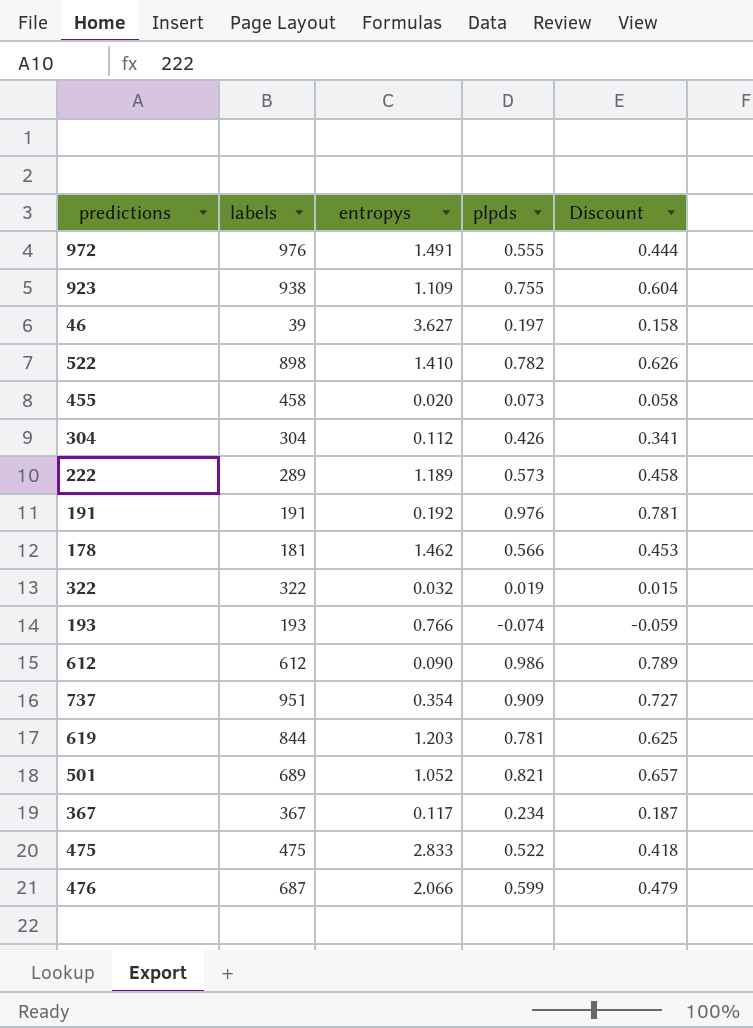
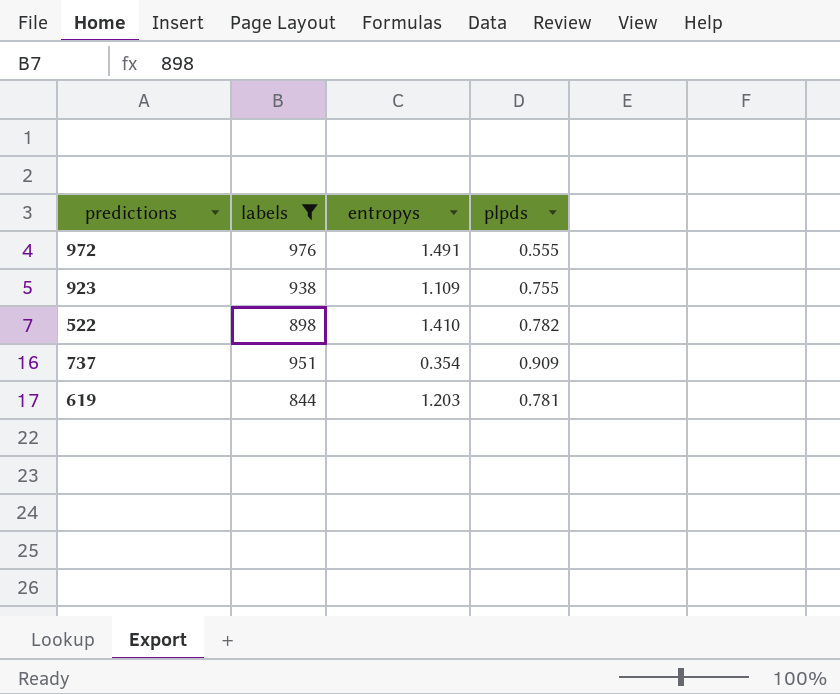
filter: none -> labels >= 844
column Discount | formula: [plpds] * 0.8 -> none

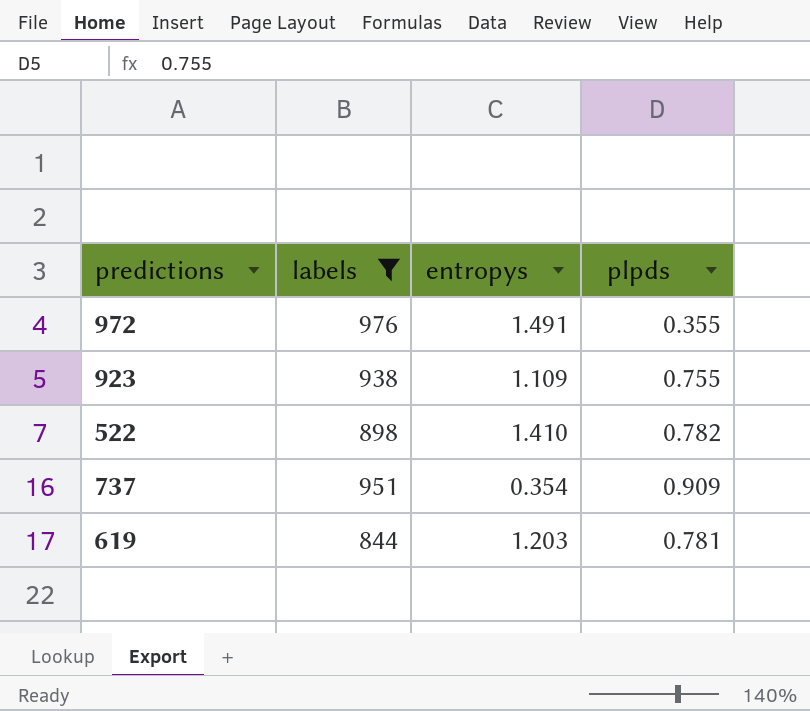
972 | plpds: 0.555 -> 0.355

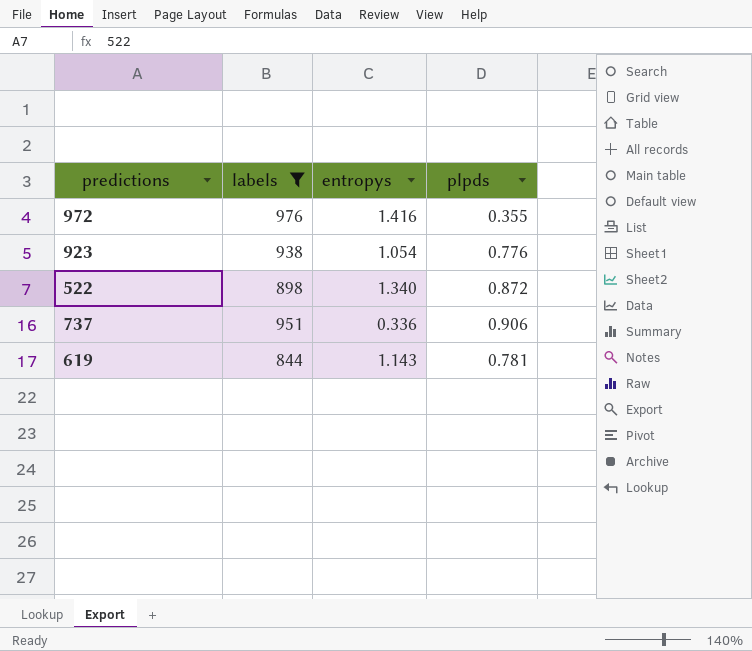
972 | entropys: 1.491 -> 1.416
923 | entropys: 1.109 -> 1.054
923 | plpds: 0.755 -> 0.776
522 | entropys: 1.410 -> 1.340
522 | plpds: 0.782 -> 0.872
737 | entropys: 0.354 -> 0.336
737 | plpds: 0.909 -> 0.906
619 | entropys: 1.203 -> 1.143

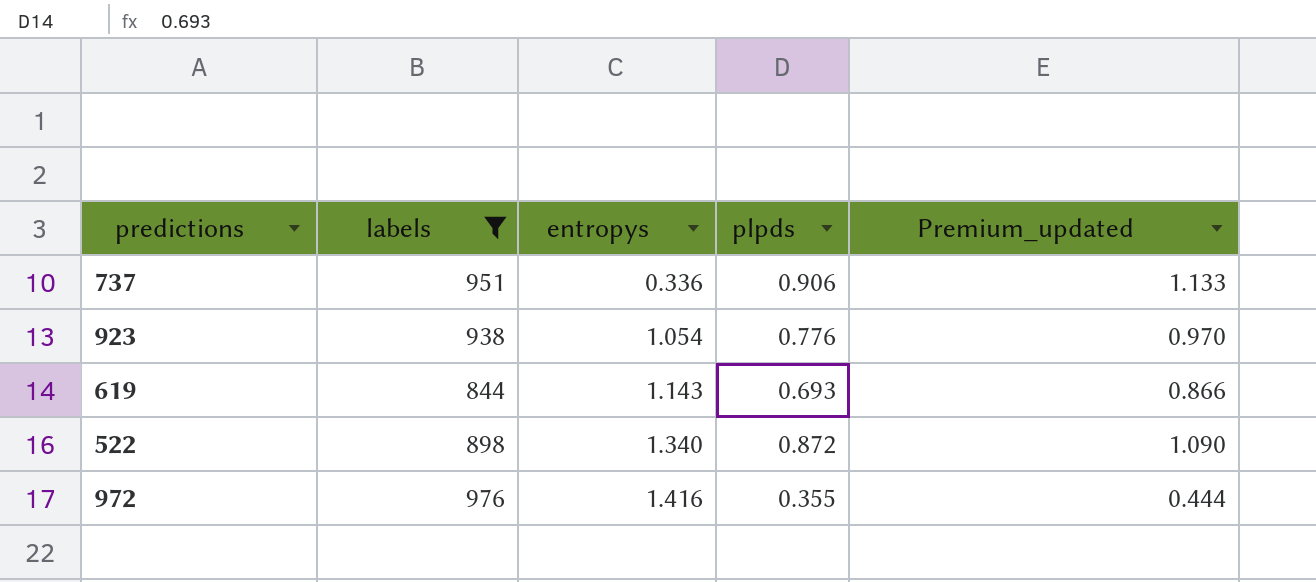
row order: none -> entropys ascending
column Premium_updated | formula: none -> [plpds] * 1.25
619 | plpds: 0.781 -> 0.693

